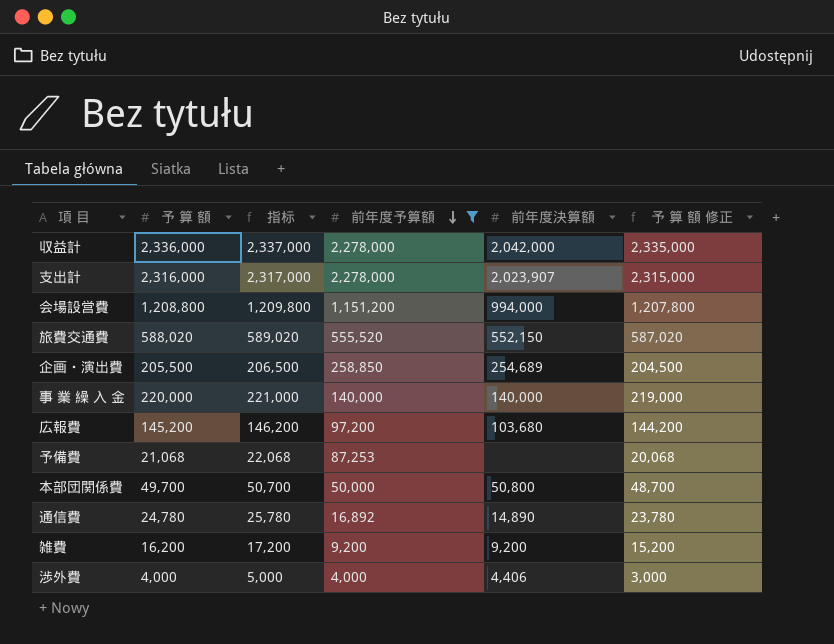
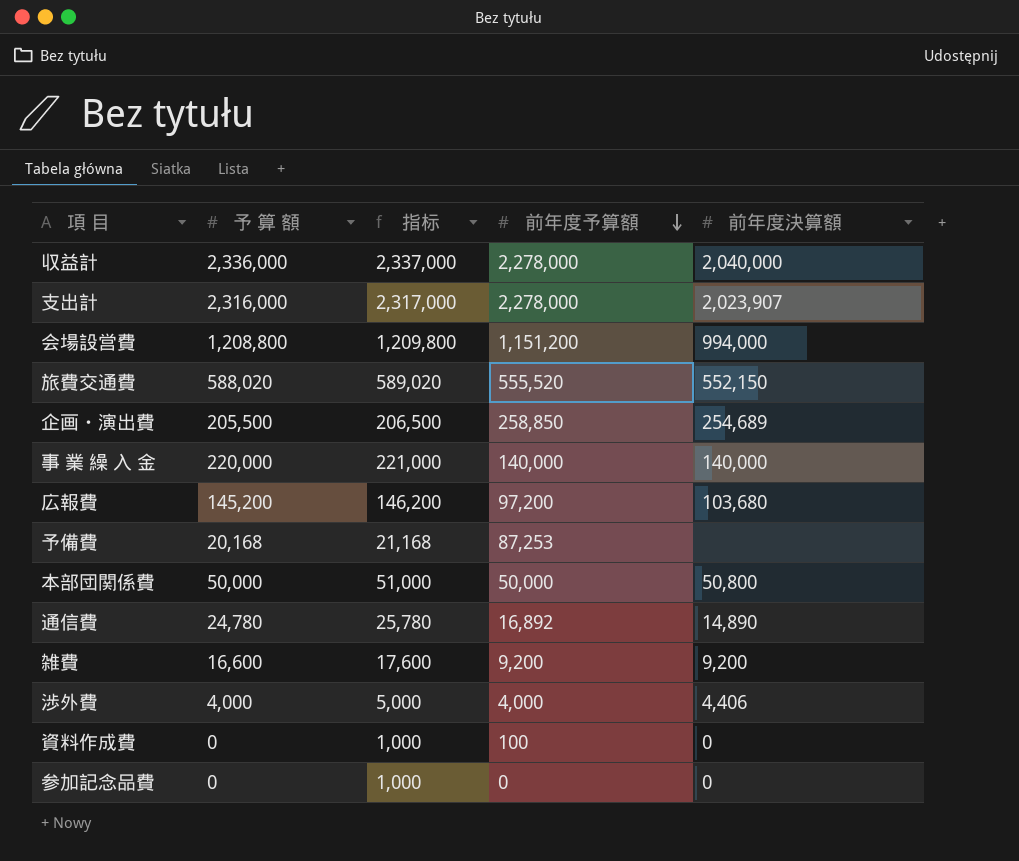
filter: 前年度予算額 >= 4,000 -> none
column 予 算 額 修正 | formula: [予 算 額] - 1000 -> none
収益計 | 前年度決算額: 2,042,000 -> 2,040,000
予備費 | 予 算 額: 21,068 -> 20,168
予備費 | 指标: 22,068 -> 21,168
本部団関係費 | 予 算 額: 49,700 -> 50,000
本部団関係費 | 指标: 50,700 -> 51,000
雑費 | 予 算 額: 16,200 -> 16,600
雑費 | 指标: 17,200 -> 17,600

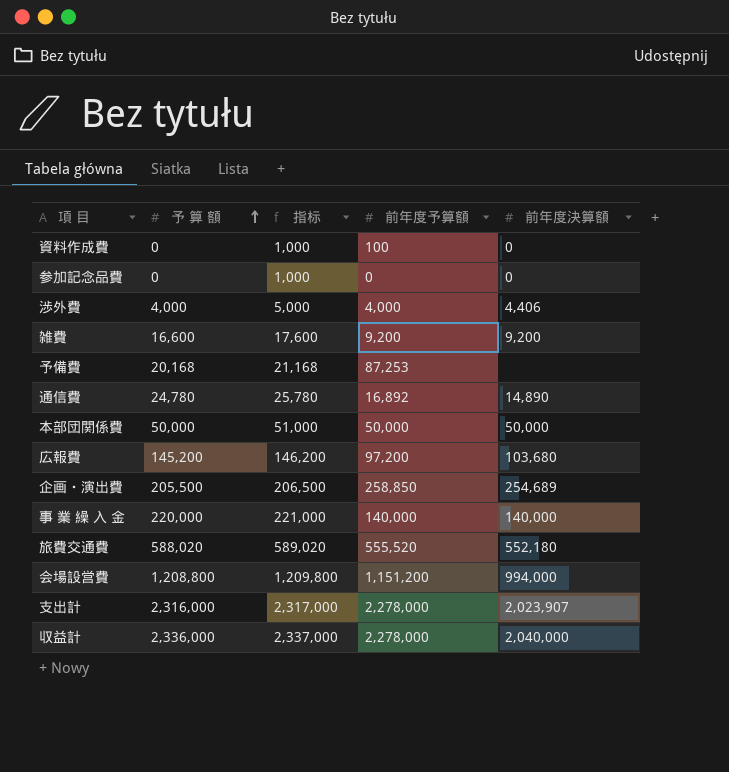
row order: 前年度予算額 descending -> 予 算 額 ascending
本部団関係費 | 前年度決算額: 50,800 -> 50,000
旅費交通費 | 前年度決算額: 552,150 -> 552,180

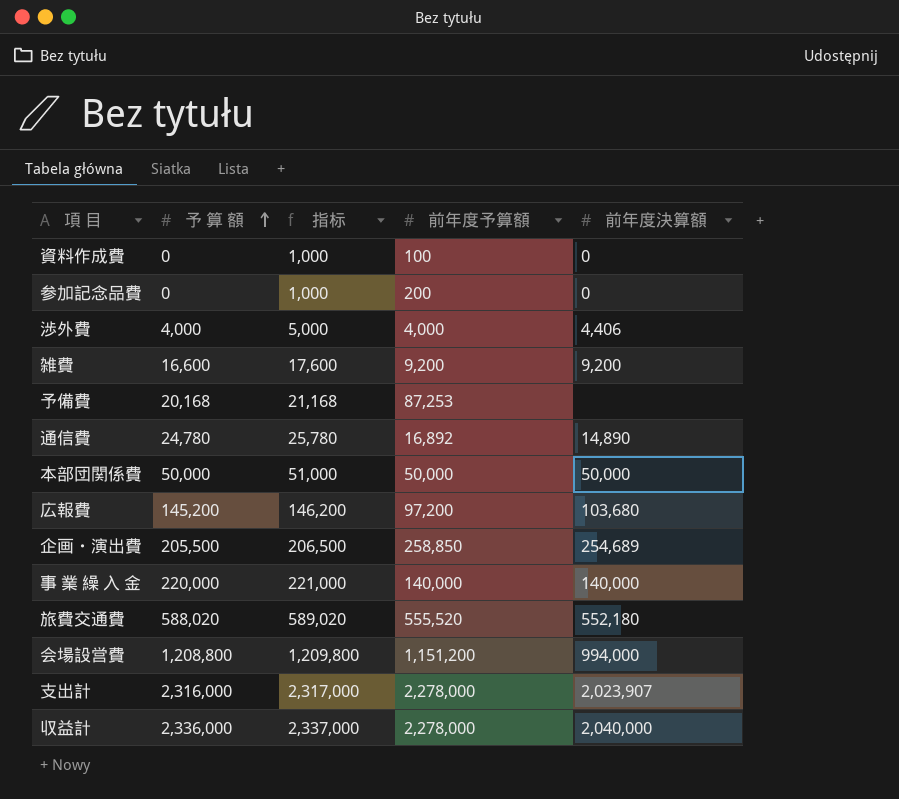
参加記念品費 | 前年度予算額: 0 -> 200

